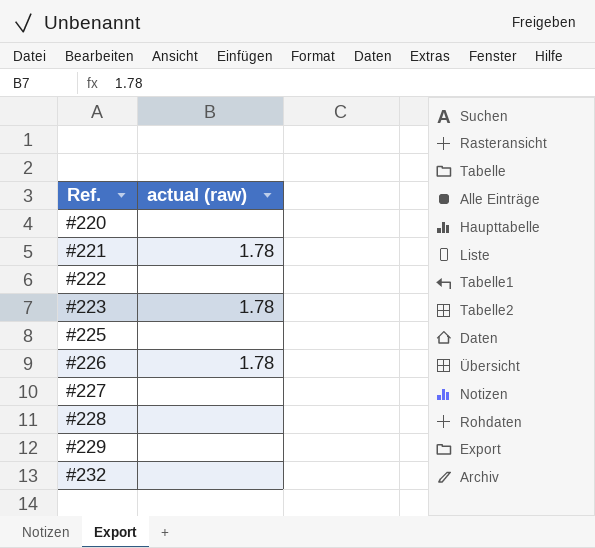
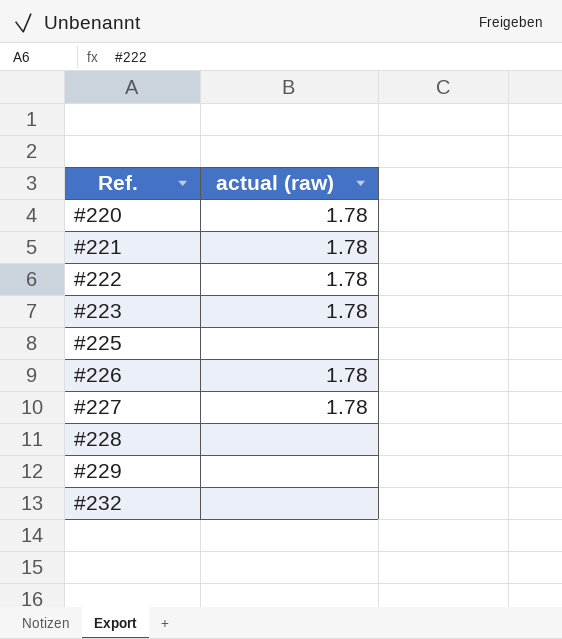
#220 | actual (raw): none -> 1.78
#222 | actual (raw): none -> 1.78
#227 | actual (raw): none -> 1.78

